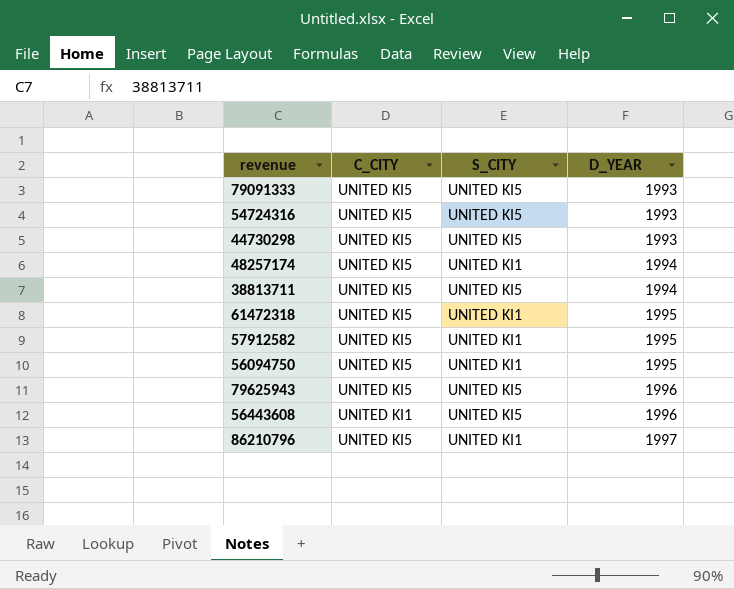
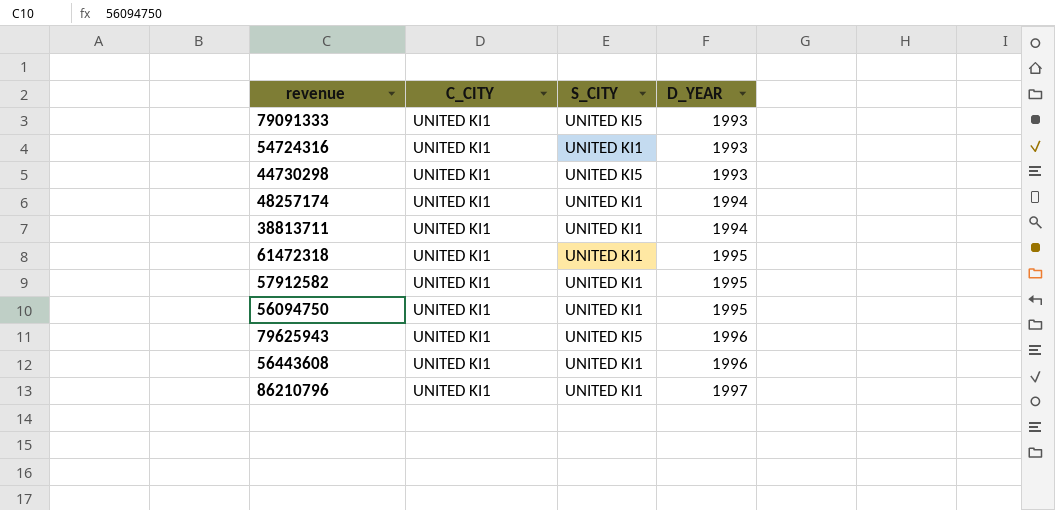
79091333 | C_CITY: UNITED KI5 -> UNITED KI1
54724316 | C_CITY: UNITED KI5 -> UNITED KI1
54724316 | S_CITY: UNITED KI5 -> UNITED KI1
44730298 | C_CITY: UNITED KI5 -> UNITED KI1
48257174 | C_CITY: UNITED KI5 -> UNITED KI1
38813711 | C_CITY: UNITED KI5 -> UNITED KI1
38813711 | S_CITY: UNITED KI5 -> UNITED KI1
61472318 | C_CITY: UNITED KI5 -> UNITED KI1
57912582 | C_CITY: UNITED KI5 -> UNITED KI1
56094750 | C_CITY: UNITED KI5 -> UNITED KI1
79625943 | C_CITY: UNITED KI5 -> UNITED KI1
56443608 | S_CITY: UNITED KI5 -> UNITED KI1
86210796 | C_CITY: UNITED KI5 -> UNITED KI1

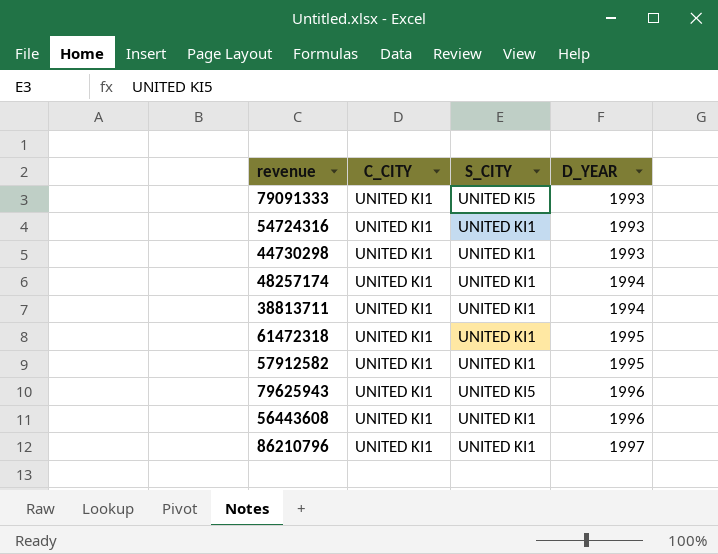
row 56094750: UNITED KI1 | UNITED KI1 | 1995 -> none
44730298 | S_CITY: UNITED KI5 -> UNITED KI1

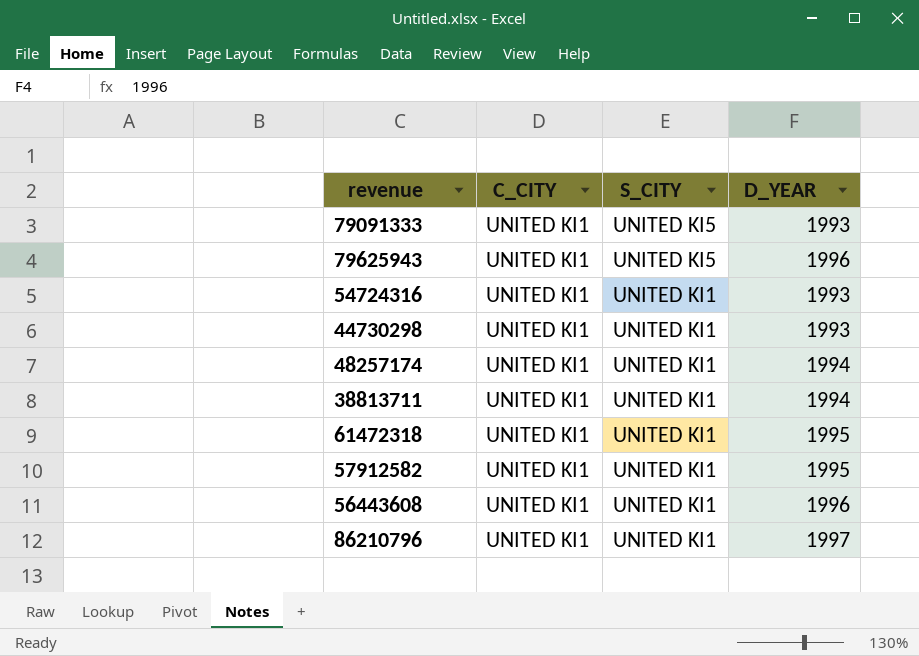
row order: D_YEAR ascending -> S_CITY descending

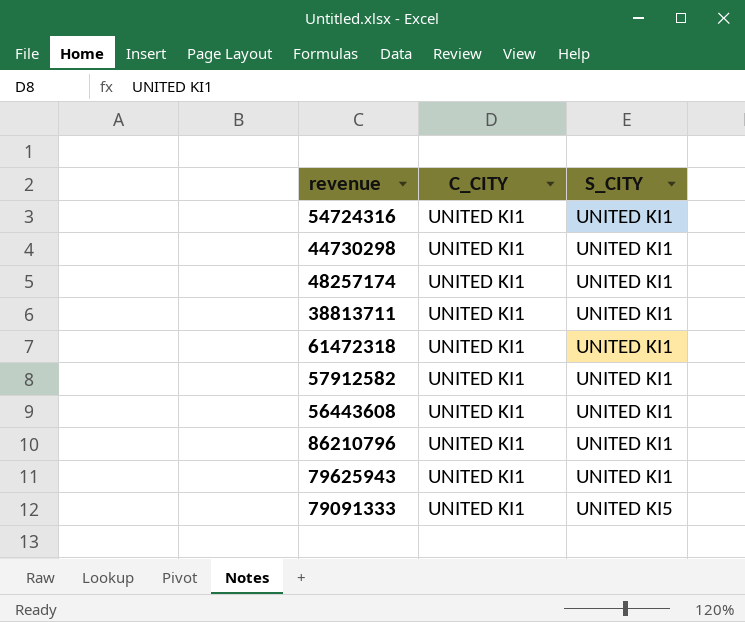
row order: S_CITY descending -> S_CITY ascending
column D_YEAR | position: 4 -> none
79625943 | S_CITY: UNITED KI5 -> UNITED KI1

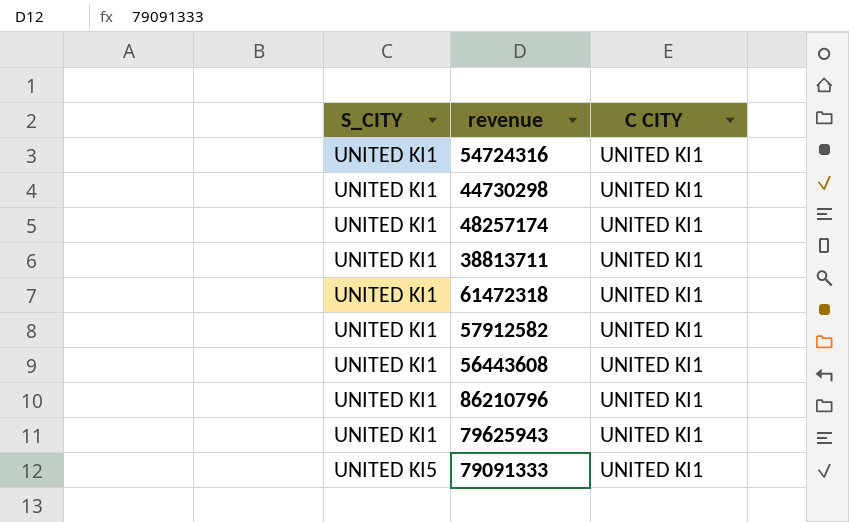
column S_CITY | position: 3 -> 1
column name: C_CITY -> C CITY

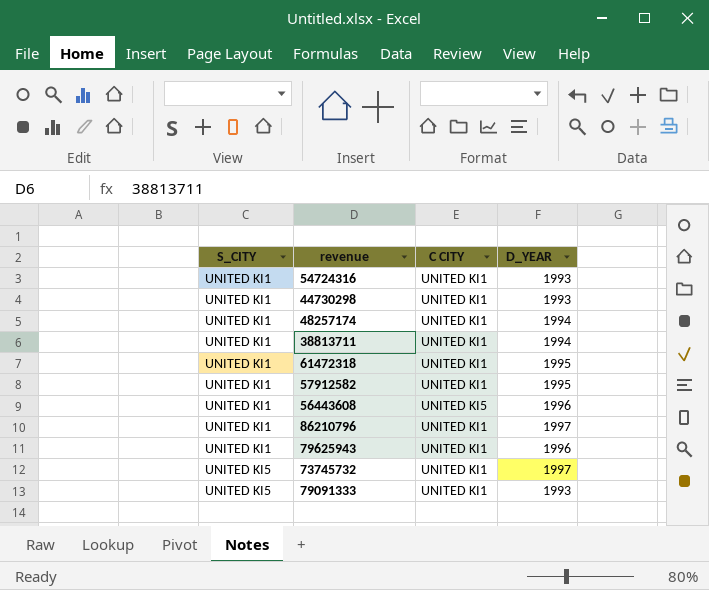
column D_YEAR | position: none -> 4
56443608 | C CITY: UNITED KI1 -> UNITED KI5
row 73745732: none -> UNITED KI5 | UNITED KI1 | 1997

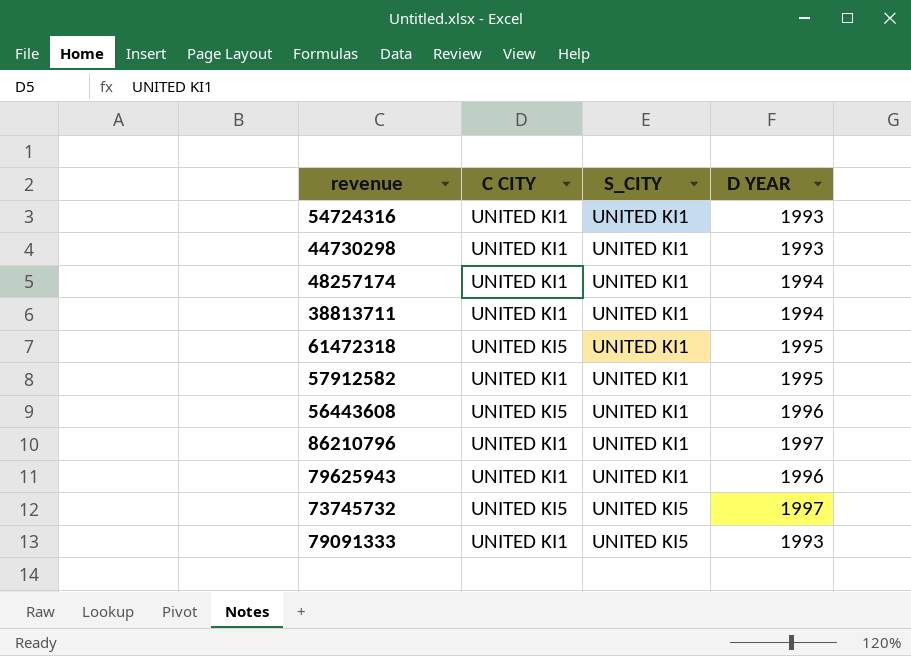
column S_CITY | position: 1 -> 3
column name: D_YEAR -> D YEAR
61472318 | C CITY: UNITED KI1 -> UNITED KI5
73745732 | C CITY: UNITED KI1 -> UNITED KI5

